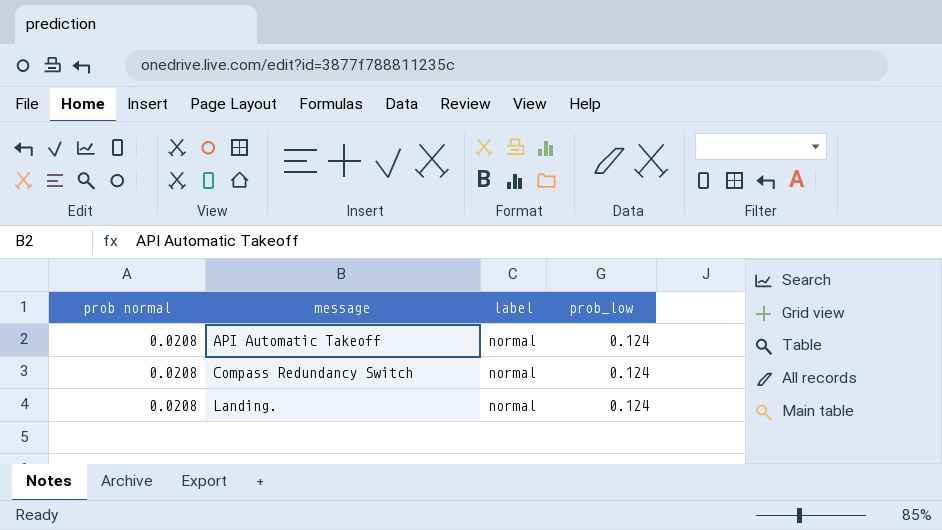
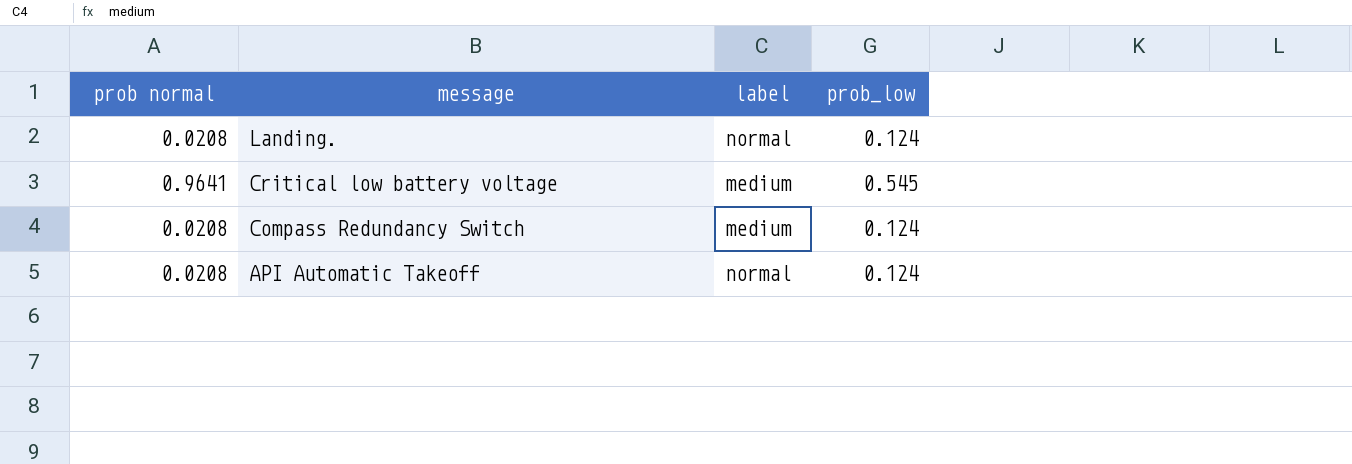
row order: message ascending -> message descending
row Critical low battery voltage: none -> 0.9641 | medium | 0.545
Compass Redundancy Switch | label: normal -> medium

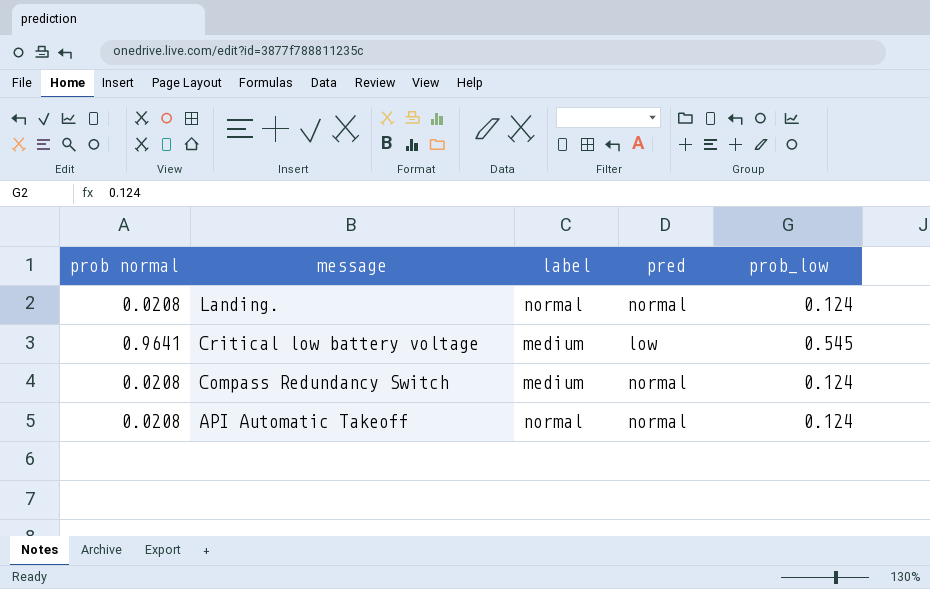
column pred | position: none -> 4

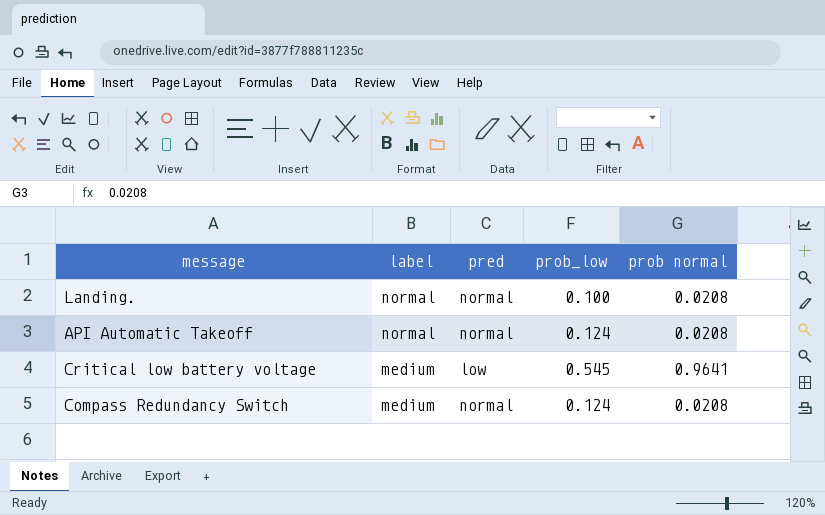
row order: message descending -> label descending
column prob normal | position: 1 -> 5
Landing. | prob_low: 0.124 -> 0.100

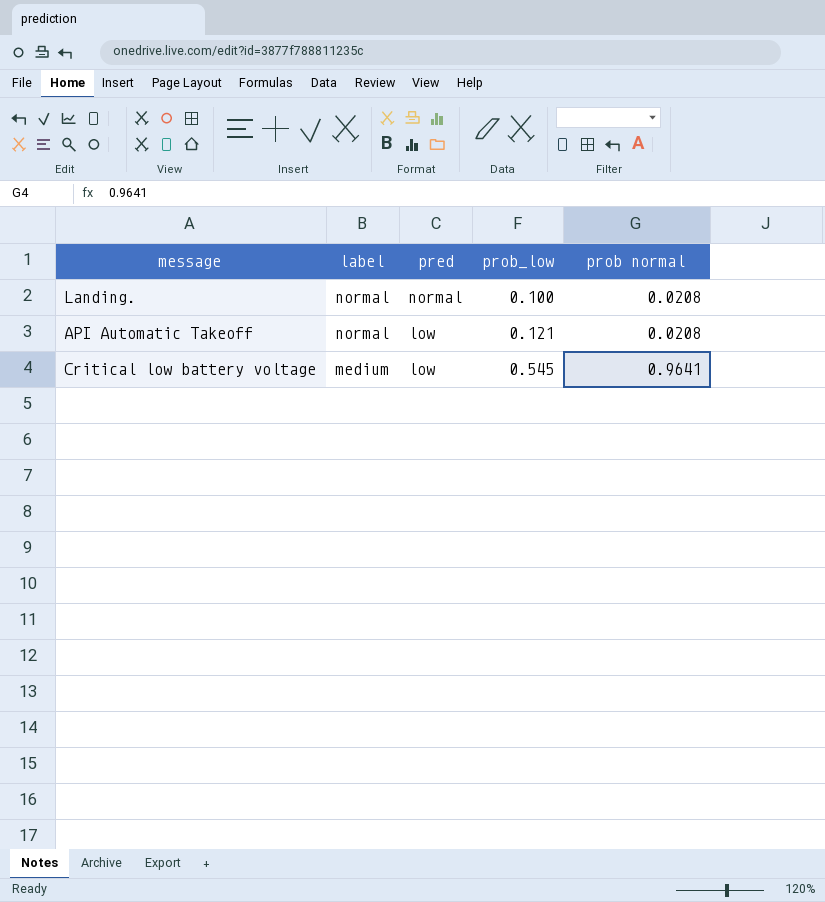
row Compass Redundancy Switch: medium | normal | 0.124 | 0.0208 -> none
API Automatic Takeoff | pred: normal -> low
API Automatic Takeoff | prob_low: 0.124 -> 0.121

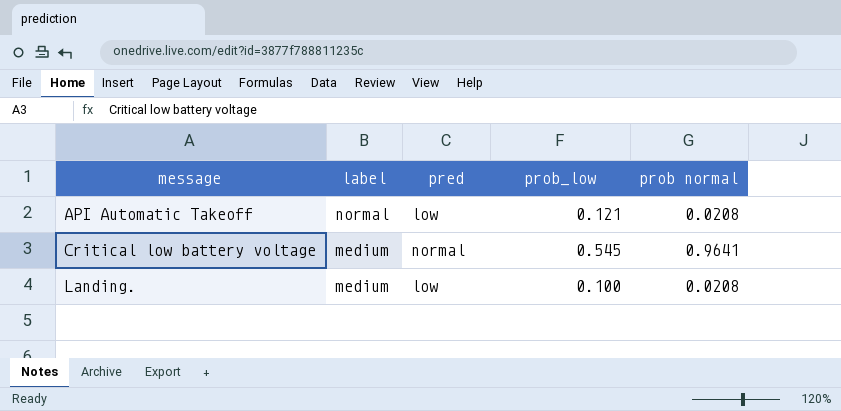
row order: label descending -> message ascending
Critical low battery voltage | pred: low -> normal
Landing. | label: normal -> medium
Landing. | pred: normal -> low

